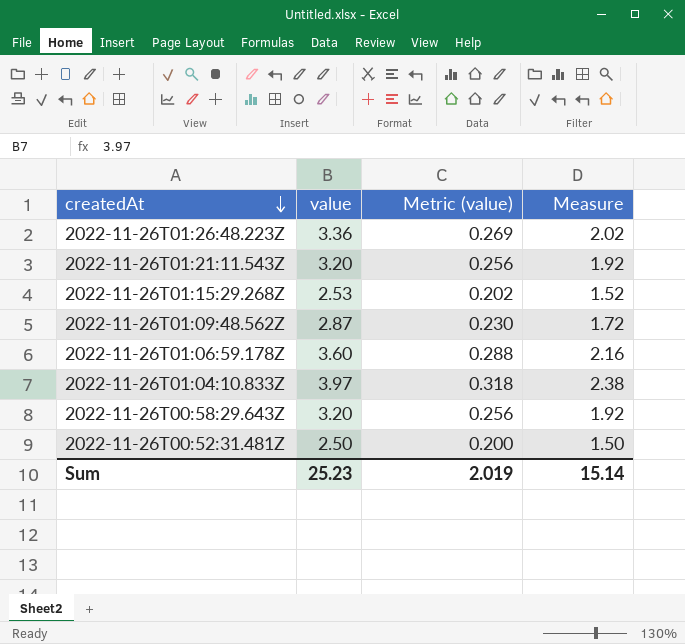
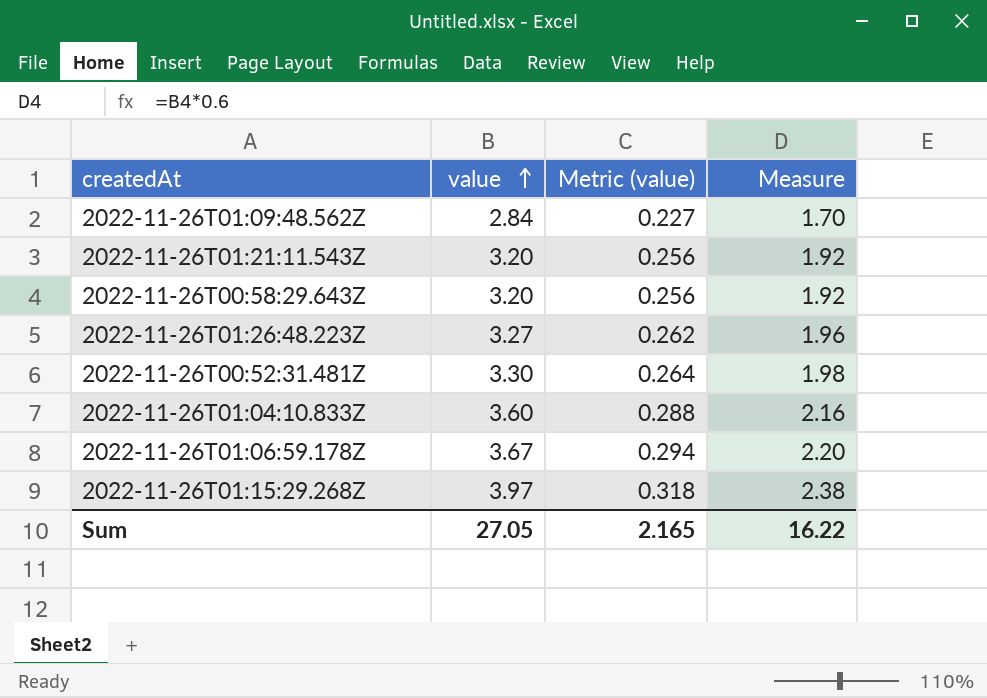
row order: createdAt descending -> value ascending
2022-11-26T01:09:48.562Z | value: 2.87 -> 2.84
2022-11-26T01:09:48.562Z | Metric (value): 0.230 -> 0.227
2022-11-26T01:09:48.562Z | Measure: 1.72 -> 1.70
2022-11-26T01:26:48.223Z | value: 3.36 -> 3.27
2022-11-26T01:26:48.223Z | Metric (value): 0.269 -> 0.262
2022-11-26T01:26:48.223Z | Measure: 2.02 -> 1.96
2022-11-26T00:52:31.481Z | value: 2.50 -> 3.30
2022-11-26T00:52:31.481Z | Metric (value): 0.200 -> 0.264
2022-11-26T00:52:31.481Z | Measure: 1.50 -> 1.98
2022-11-26T01:04:10.833Z | value: 3.97 -> 3.60
2022-11-26T01:04:10.833Z | Metric (value): 0.318 -> 0.288
2022-11-26T01:04:10.833Z | Measure: 2.38 -> 2.16
2022-11-26T01:06:59.178Z | value: 3.60 -> 3.67
2022-11-26T01:06:59.178Z | Metric (value): 0.288 -> 0.294
2022-11-26T01:06:59.178Z | Measure: 2.16 -> 2.20
2022-11-26T01:15:29.268Z | value: 2.53 -> 3.97
2022-11-26T01:15:29.268Z | Metric (value): 0.202 -> 0.318
2022-11-26T01:15:29.268Z | Measure: 1.52 -> 2.38
Sum | value: 25.23 -> 27.05
Sum | Metric (value): 2.019 -> 2.165
Sum | Measure: 15.14 -> 16.22

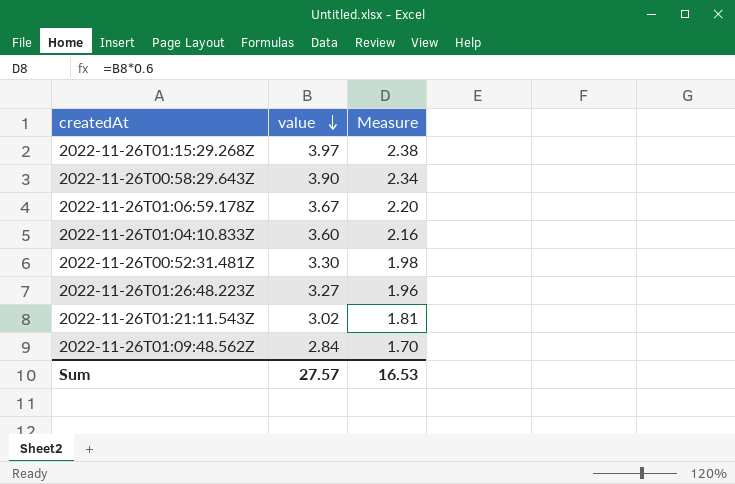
row order: value ascending -> value descending
column Metric (value) | formula: [value] * 0.08 -> none
2022-11-26T00:58:29.643Z | value: 3.20 -> 3.90
2022-11-26T00:58:29.643Z | Measure: 1.92 -> 2.34
2022-11-26T01:21:11.543Z | value: 3.20 -> 3.02
2022-11-26T01:21:11.543Z | Measure: 1.92 -> 1.81
Sum | value: 27.05 -> 27.57
Sum | Measure: 16.22 -> 16.53

